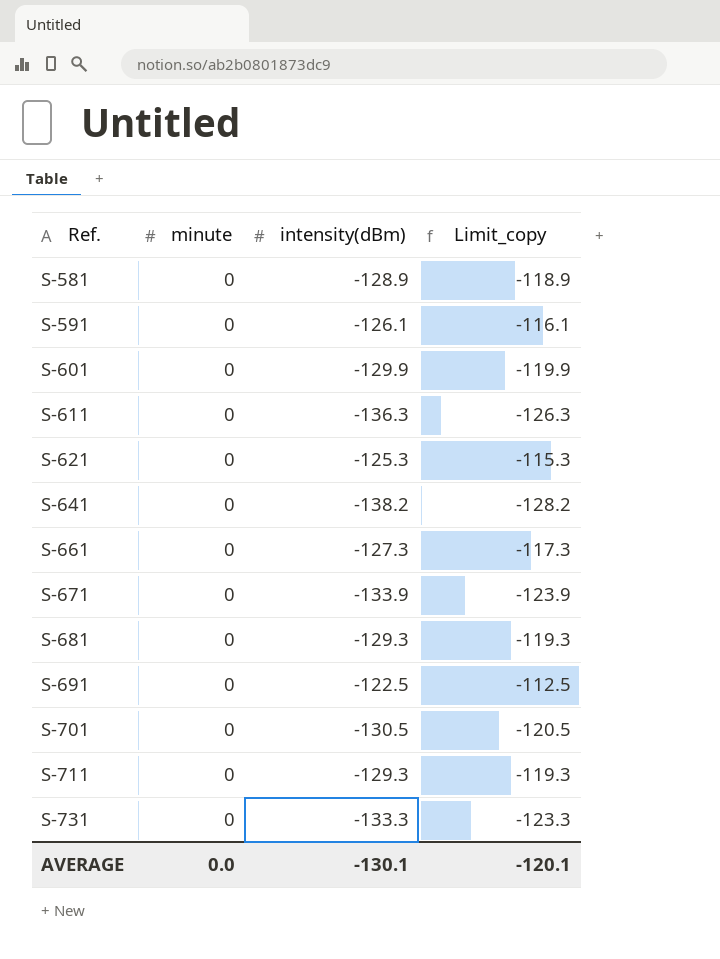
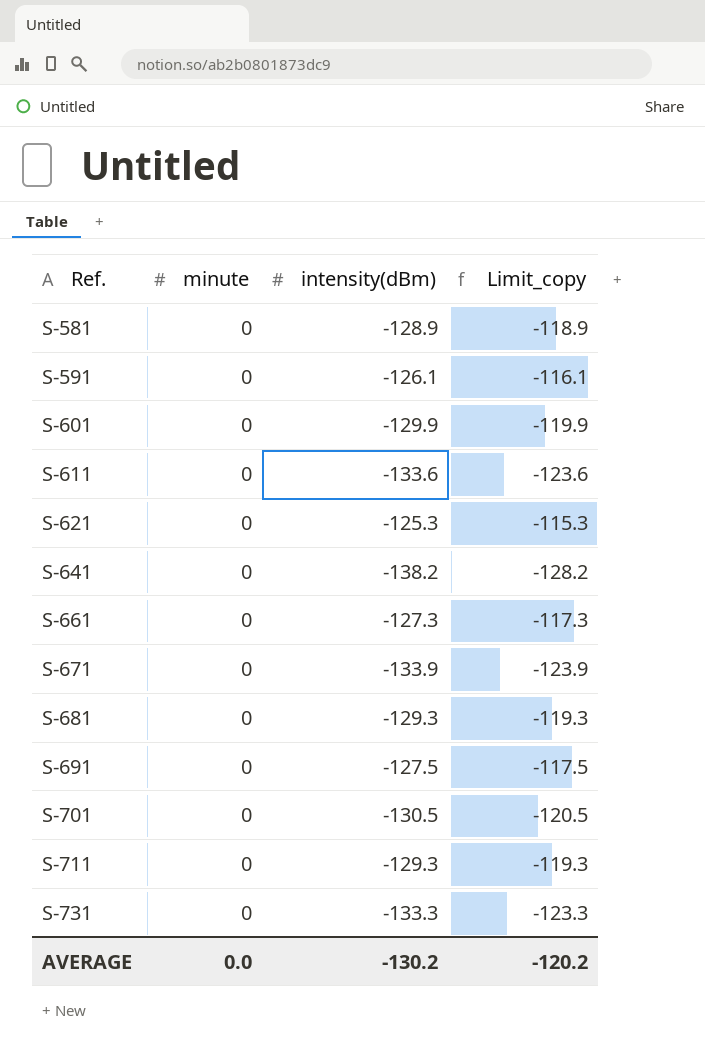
S-611 | intensity(dBm): -136.3 -> -133.6
S-611 | Limit_copy: -126.3 -> -123.6
S-691 | intensity(dBm): -122.5 -> -127.5
S-691 | Limit_copy: -112.5 -> -117.5
AVERAGE | intensity(dBm): -130.1 -> -130.2
AVERAGE | Limit_copy: -120.1 -> -120.2

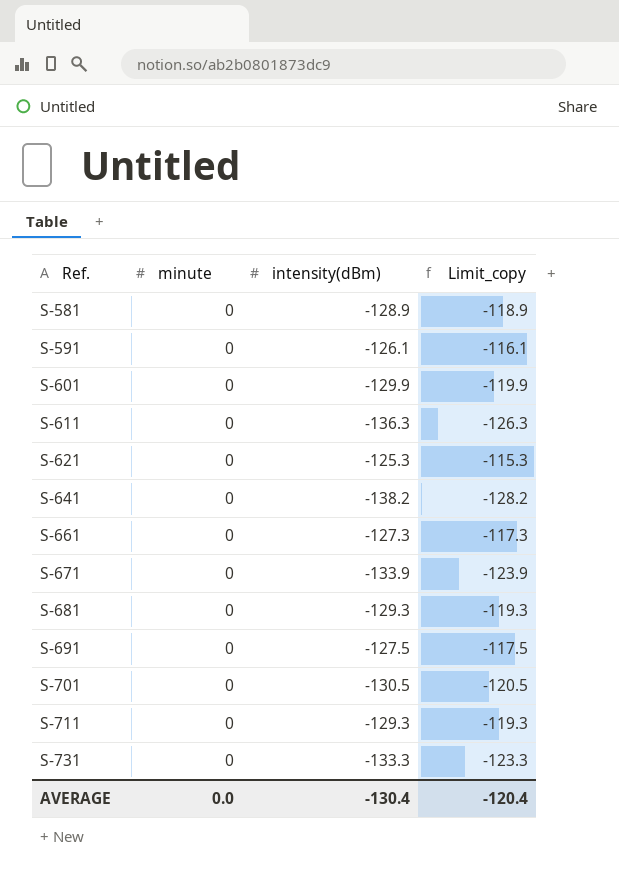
S-611 | intensity(dBm): -133.6 -> -136.3
S-611 | Limit_copy: -123.6 -> -126.3
AVERAGE | intensity(dBm): -130.2 -> -130.4
AVERAGE | Limit_copy: -120.2 -> -120.4

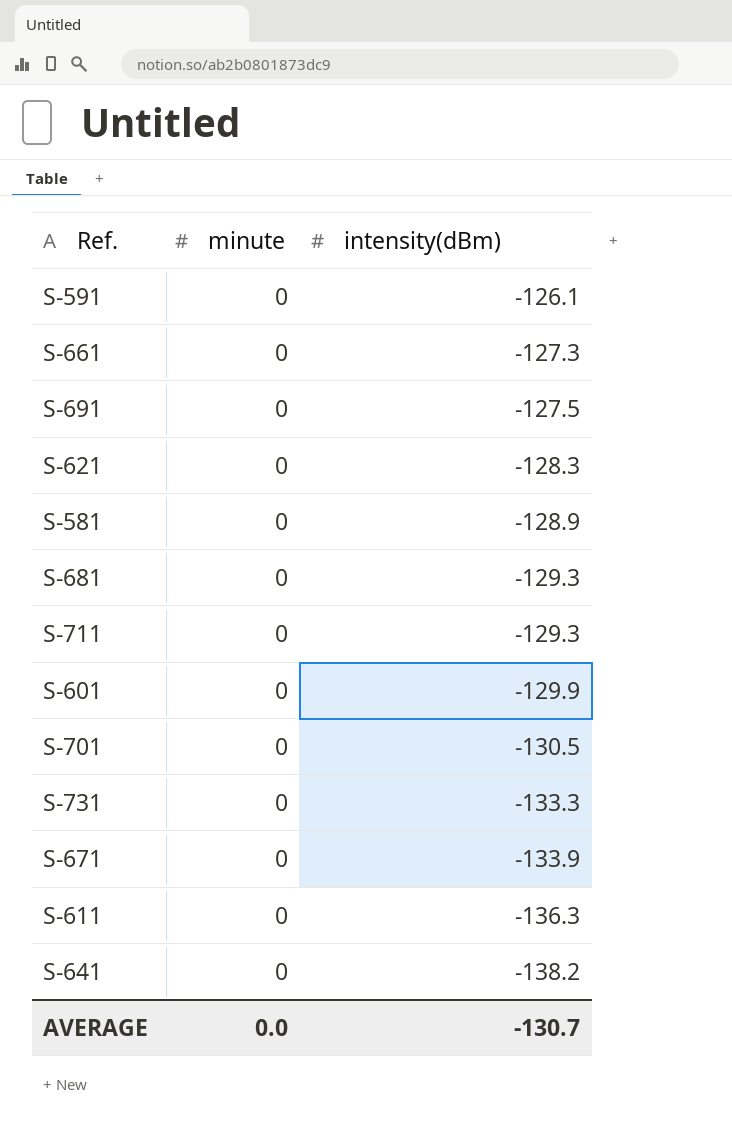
row order: Ref. ascending -> intensity(dBm) descending
column Limit_copy | formula: [intensity(dBm)] + 10 -> none
S-621 | intensity(dBm): -125.3 -> -128.3
AVERAGE | intensity(dBm): -130.4 -> -130.7

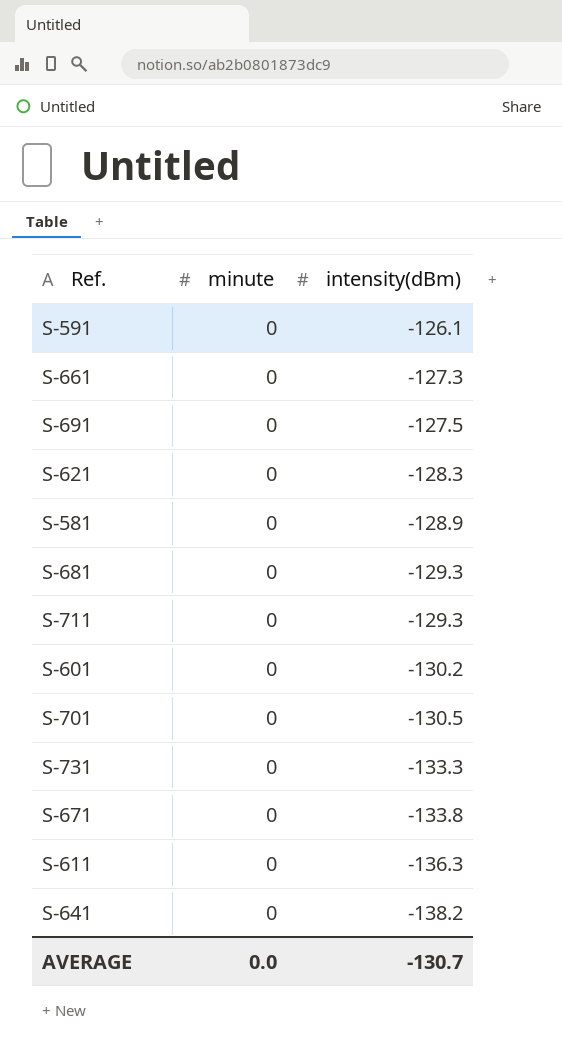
S-601 | intensity(dBm): -129.9 -> -130.2
S-671 | intensity(dBm): -133.9 -> -133.8

